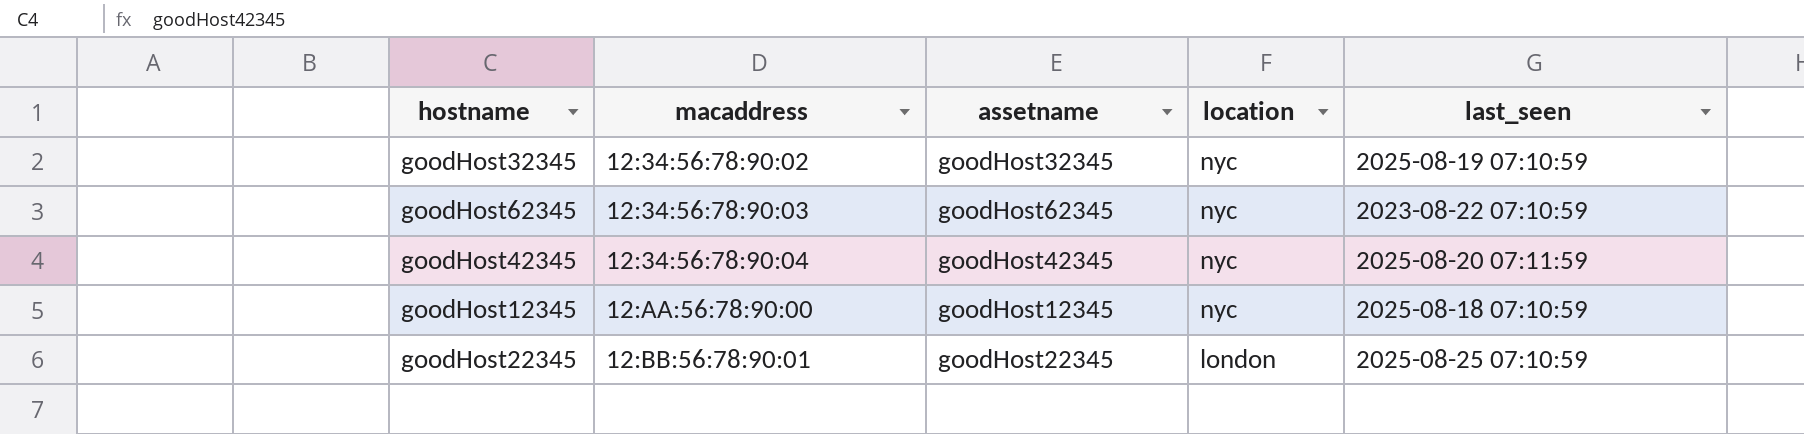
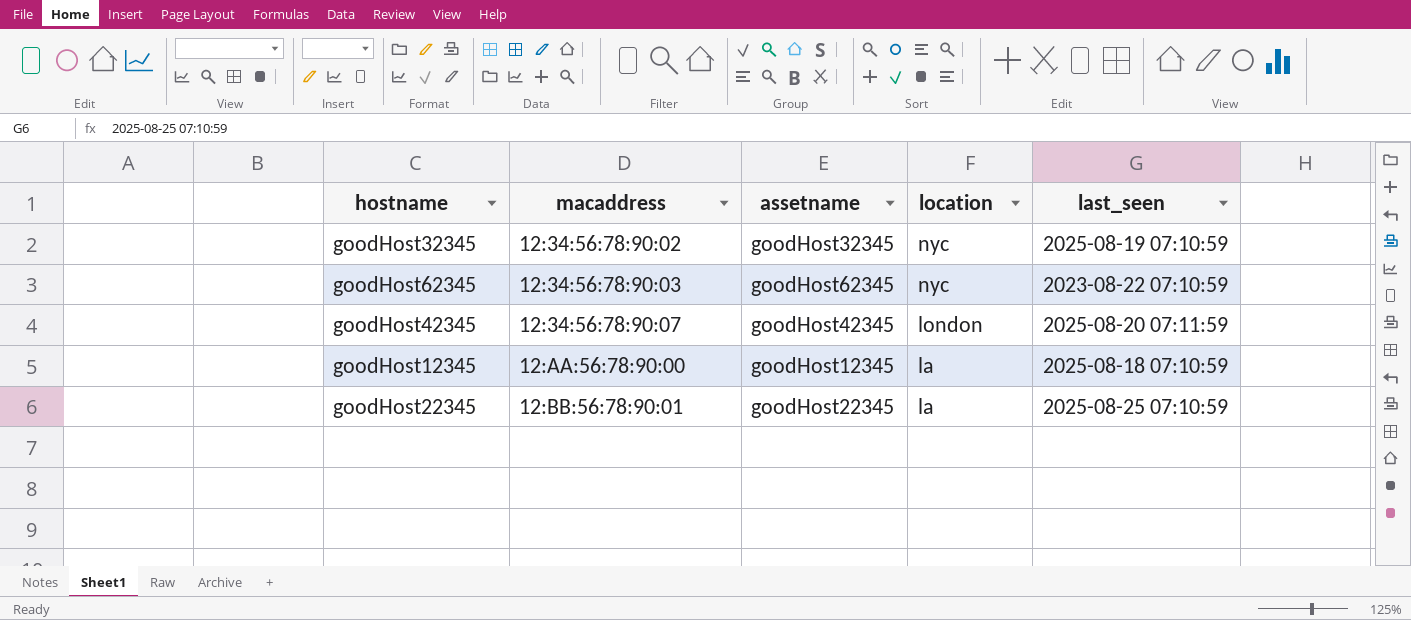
goodHost42345 | macaddress: 12:34:56:78:90:04 -> 12:34:56:78:90:07
goodHost42345 | location: nyc -> london
goodHost12345 | location: nyc -> la
goodHost22345 | location: london -> la

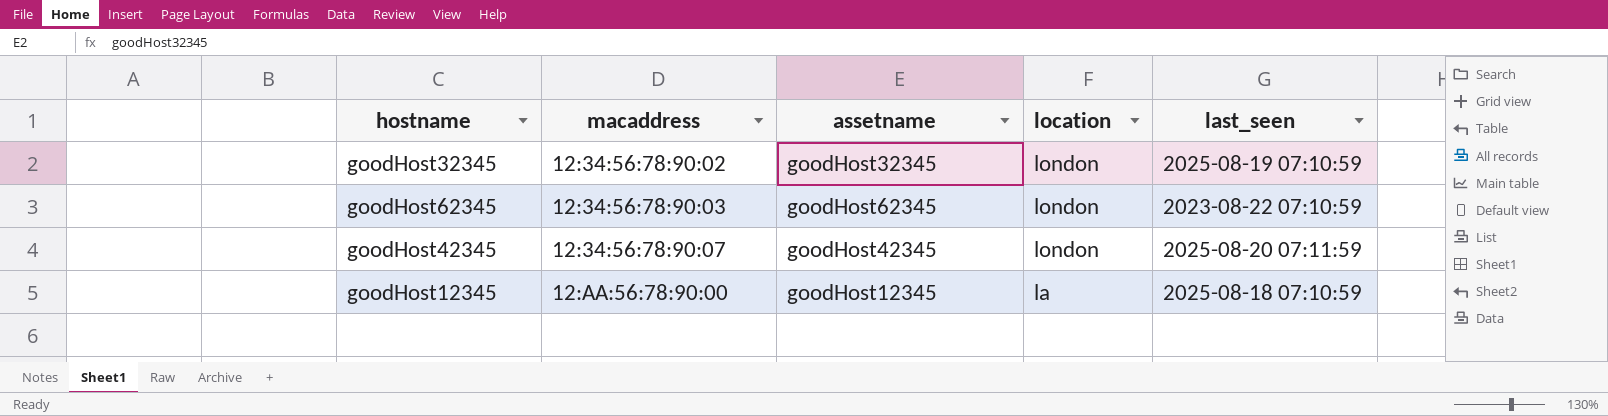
row goodHost22345: 12:BB:56:78:90:01 | goodHost22345 | la | 2025-08-25 07:10:59 -> none
goodHost32345 | location: nyc -> london
goodHost62345 | location: nyc -> london

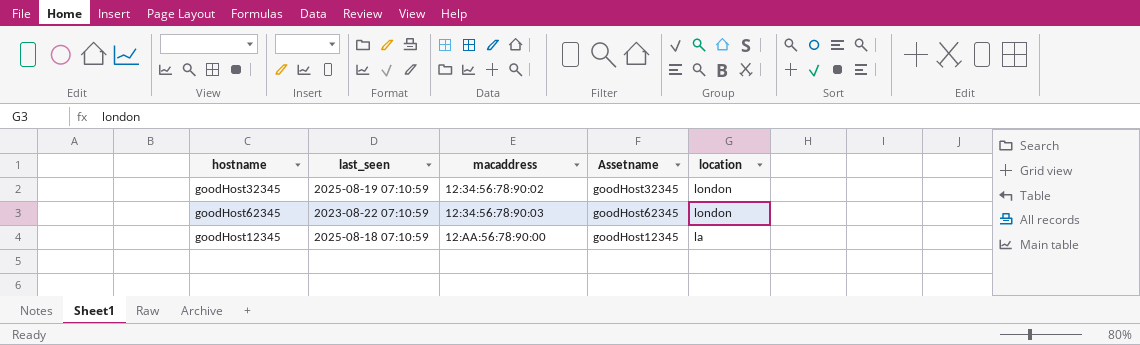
column last_seen | position: 5 -> 2
column name: assetname -> Assetname
row goodHost42345: 12:34:56:78:90:07 | goodHost42345 | london | 2025-08-20 07:11:59 -> none

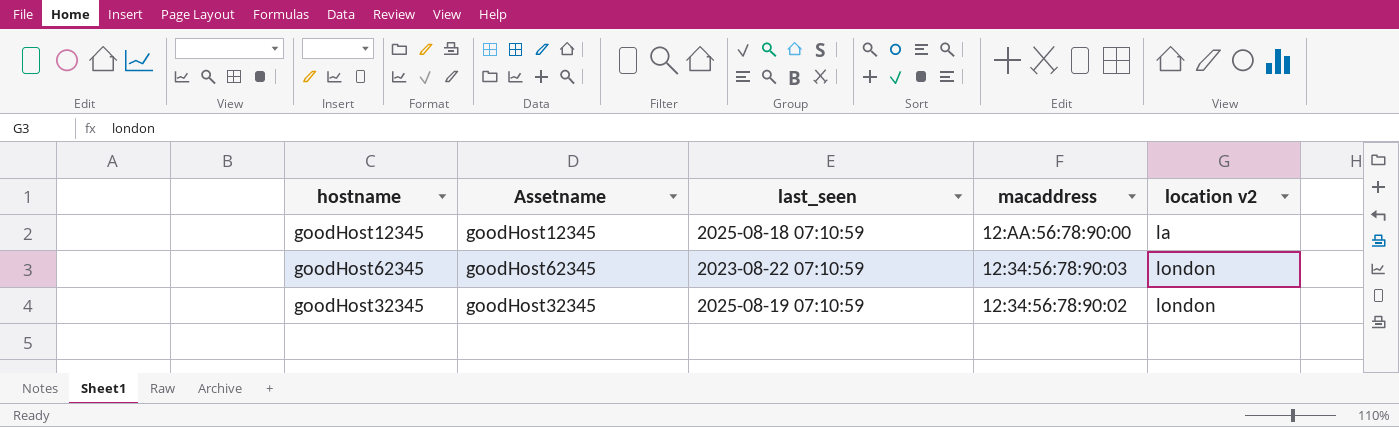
row order: macaddress ascending -> macaddress descending
column Assetname | position: 4 -> 2
column name: location -> location v2

